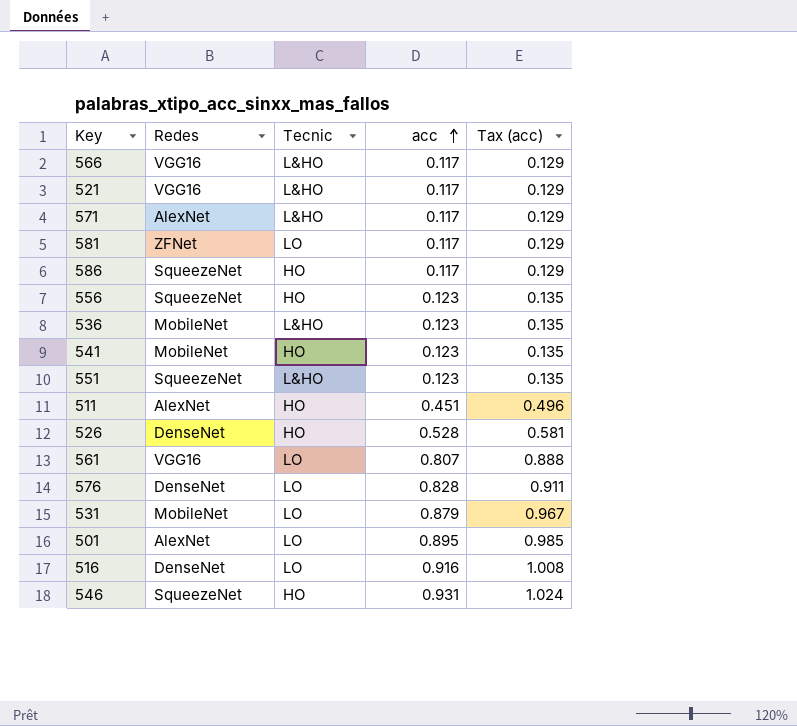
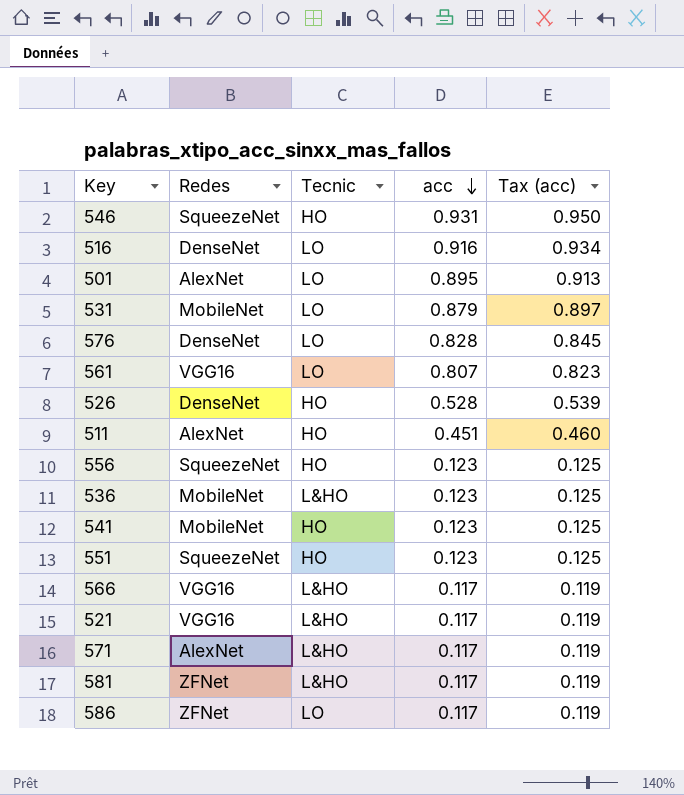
row order: acc ascending -> acc descending
column Tax (acc) | formula: [acc] * 1.1 -> [acc] * 1.02
551 | Tecnic: L&HO -> HO
581 | Tecnic: LO -> L&HO
586 | Redes: SqueezeNet -> ZFNet
586 | Tecnic: HO -> LO

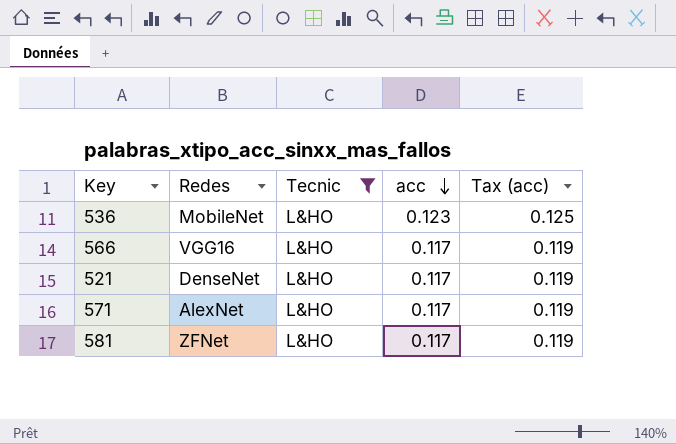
filter: none -> Tecnic = L&HO
521 | Redes: VGG16 -> DenseNet

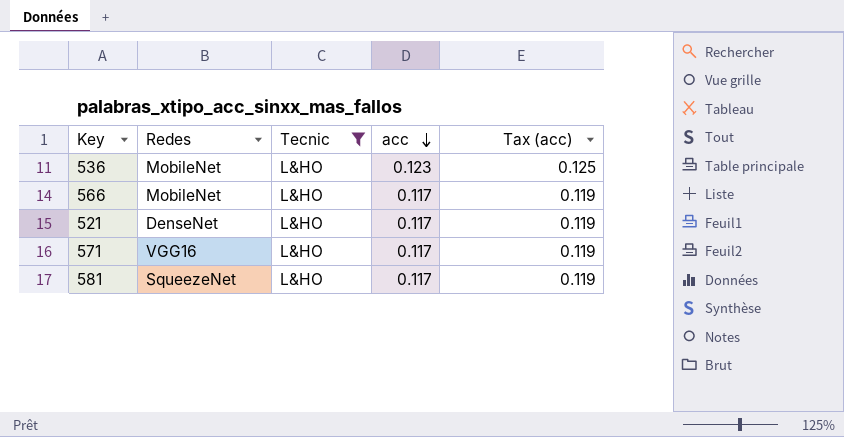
566 | Redes: VGG16 -> MobileNet
571 | Redes: AlexNet -> VGG16
581 | Redes: ZFNet -> SqueezeNet

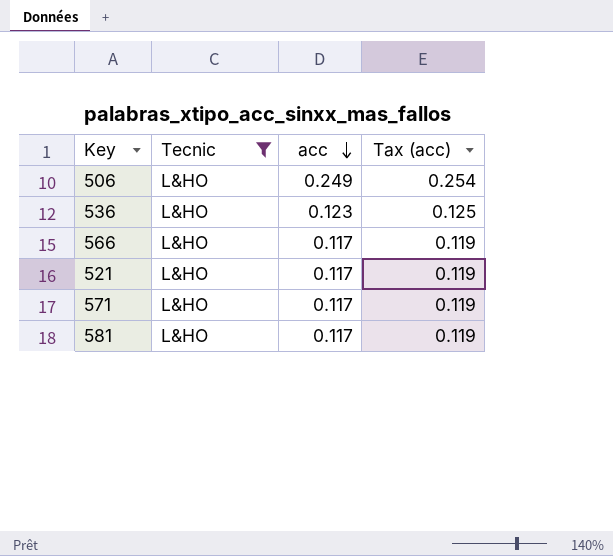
column Redes | position: 2 -> none
row 506: none -> L&HO | 0.249 | 0.254

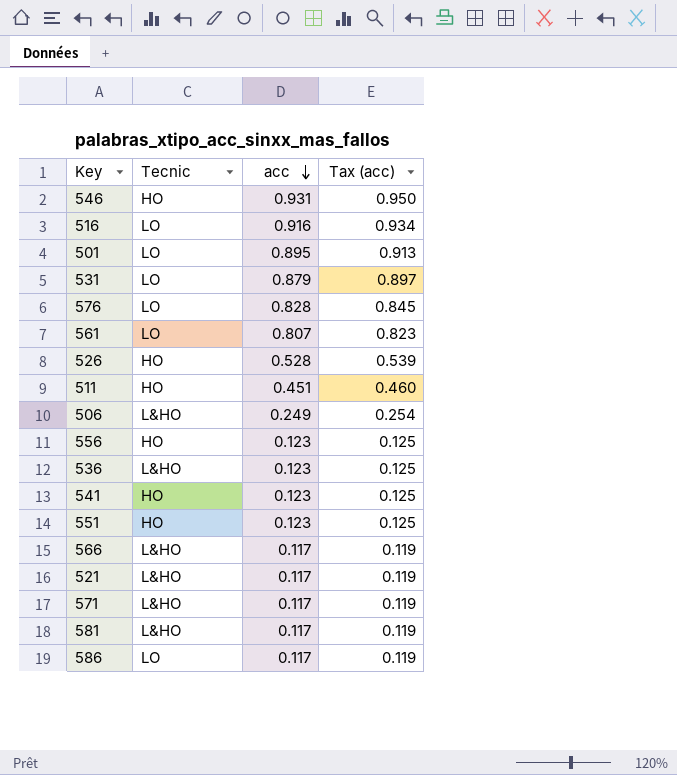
filter: Tecnic = L&HO -> none

